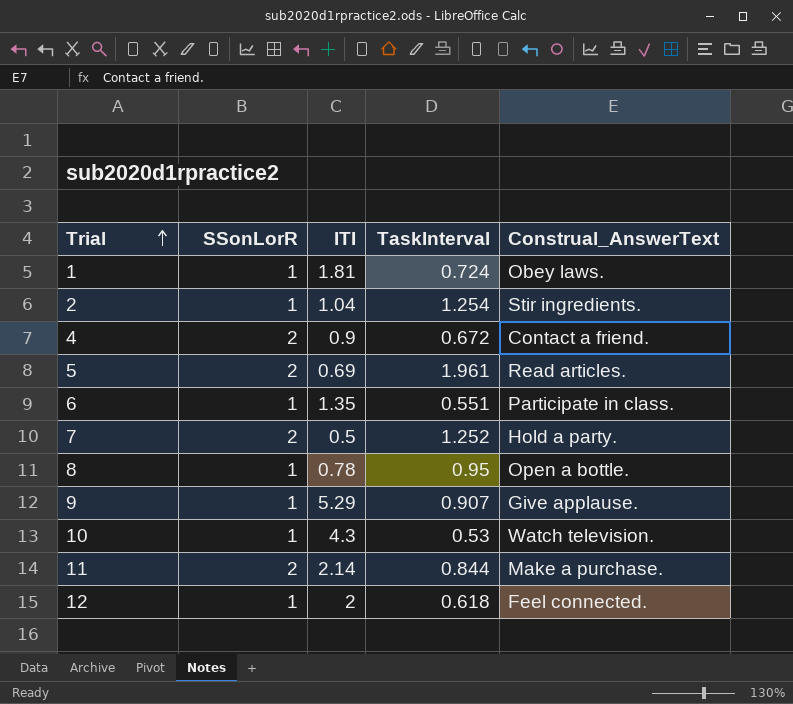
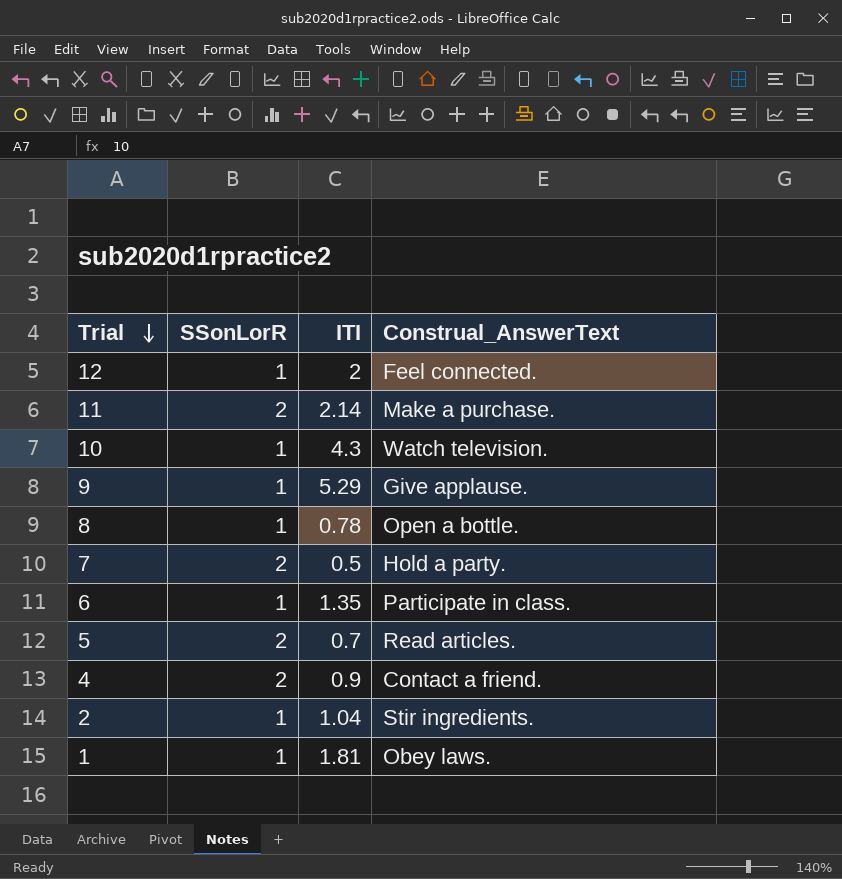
row order: Trial ascending -> Trial descending
column TaskInterval | position: 4 -> none
5 | ITI: 0.69 -> 0.7

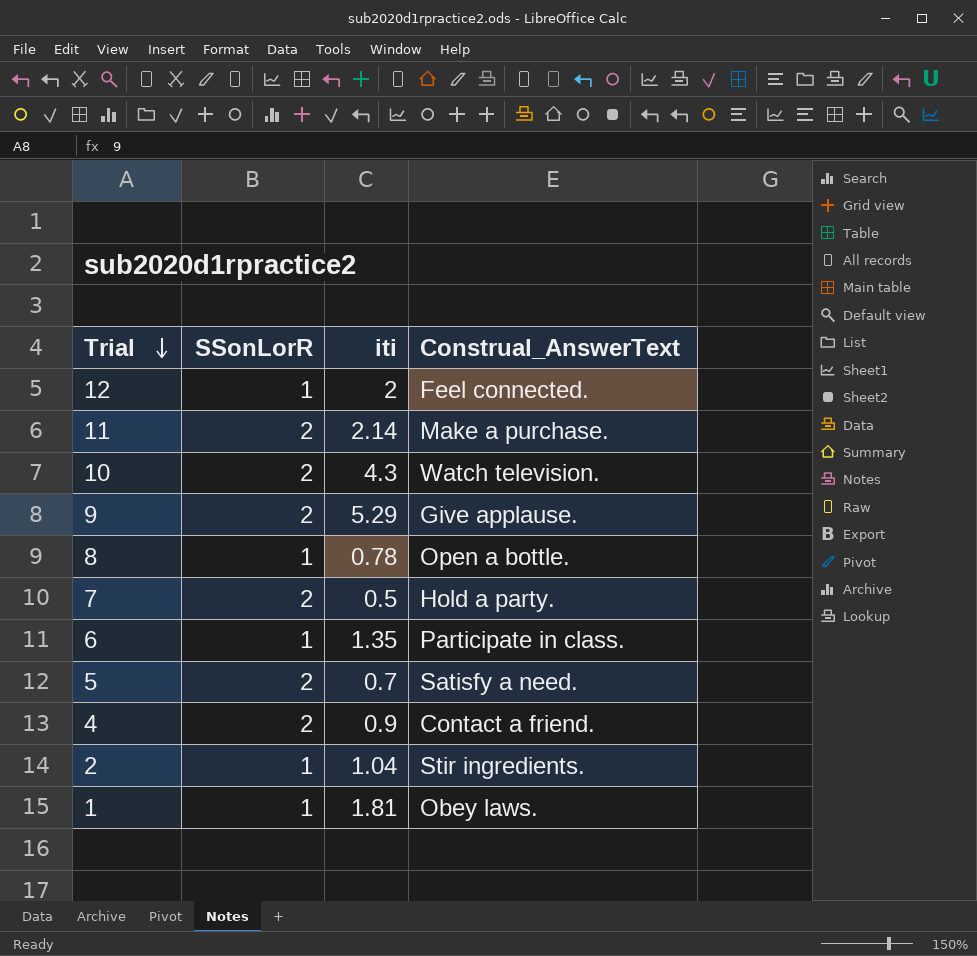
column name: ITI -> iti
10 | SSonLorR: 1 -> 2
9 | SSonLorR: 1 -> 2
5 | Construal_AnswerText: Read articles. -> Satisfy a need.

